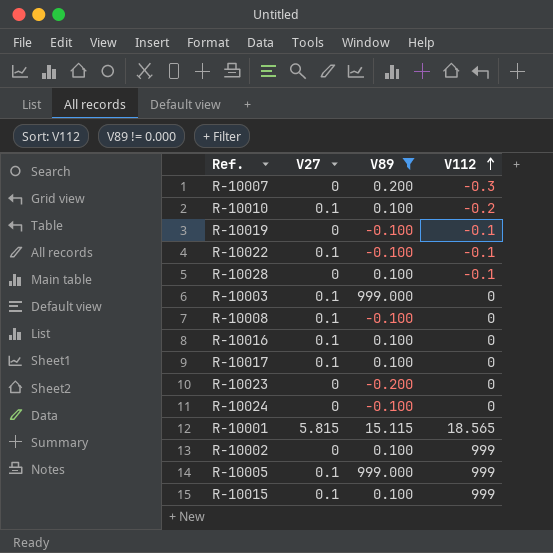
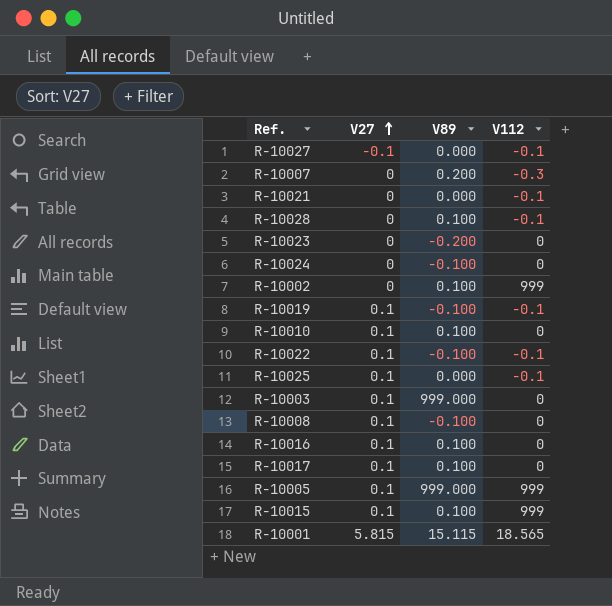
filter: V89 != 0.000 -> none
row order: V112 ascending -> V27 ascending
R-10019 | V27: 0 -> 0.1
R-10010 | V112: -0.2 -> 0

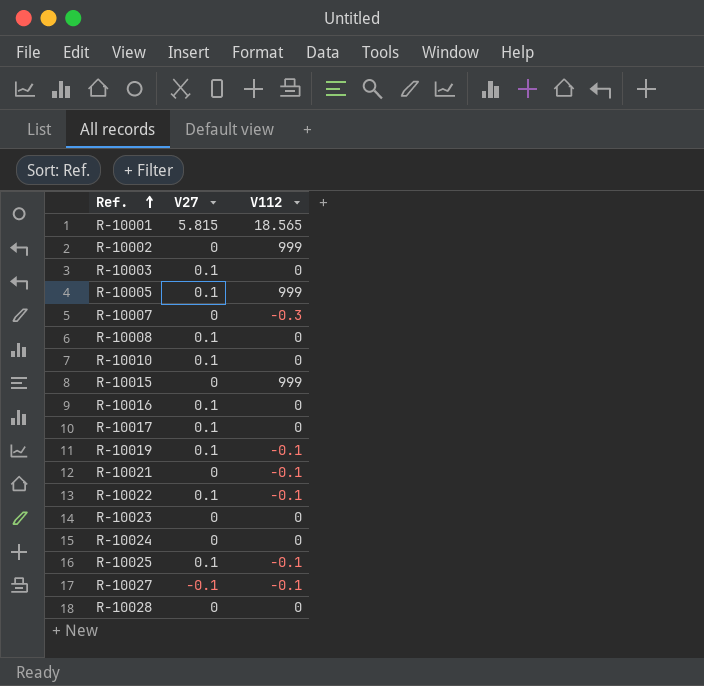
row order: V27 ascending -> Ref. ascending
column V89 | position: 3 -> none
R-10015 | V27: 0.1 -> 0
R-10028 | V112: -0.1 -> 0

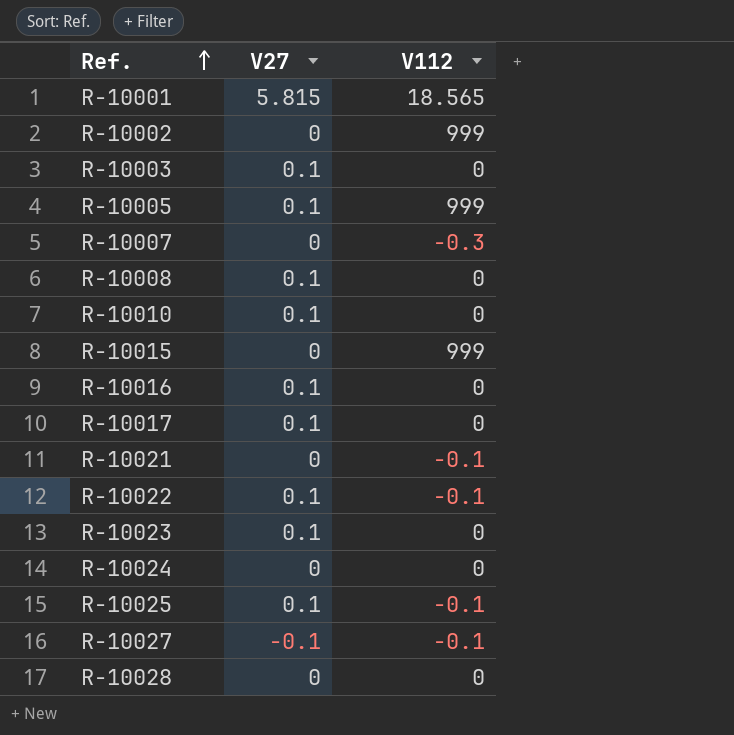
row R-10019: 0.1 | -0.1 -> none
R-10023 | V27: 0 -> 0.1

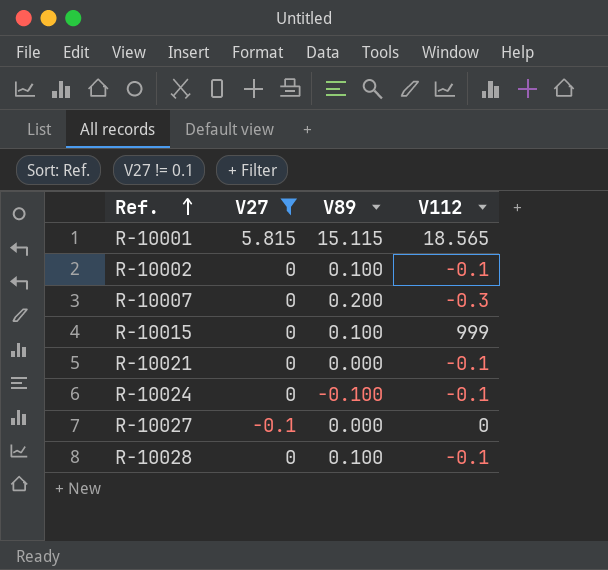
filter: none -> V27 != 0.1
column V89 | position: none -> 3
R-10002 | V112: 999 -> -0.1
R-10024 | V112: 0 -> -0.1
R-10027 | V112: -0.1 -> 0
R-10028 | V112: 0 -> -0.1

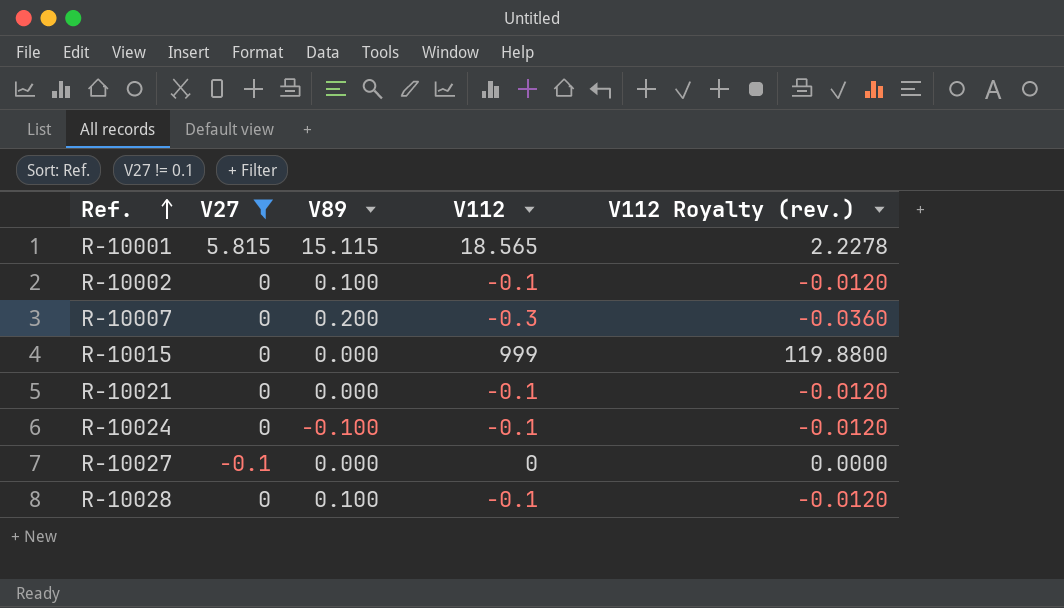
column V112 Royalty (rev.) | formula: none -> [V112] * 0.12
R-10015 | V89: 0.100 -> 0.000

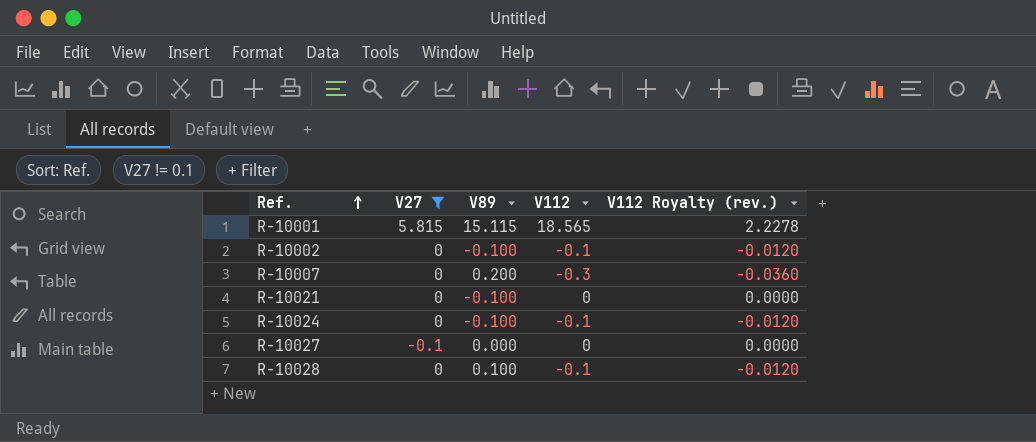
row R-10015: 0 | 0.000 | 999 | 119.8800 -> none
R-10002 | V89: 0.100 -> -0.100
R-10021 | V89: 0.000 -> -0.100
R-10021 | V112: -0.1 -> 0
R-10021 | V112 Royalty (rev.): -0.0120 -> 0.0000

